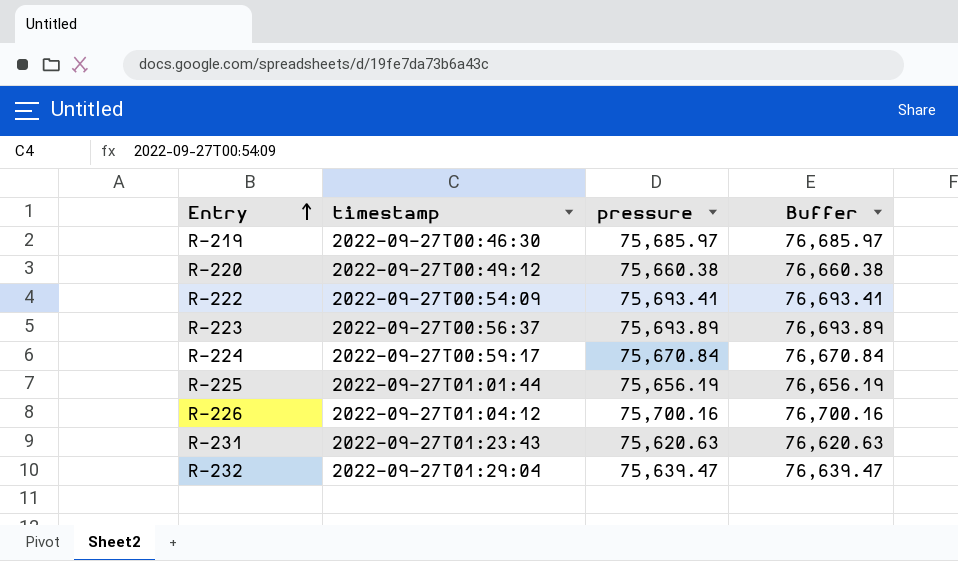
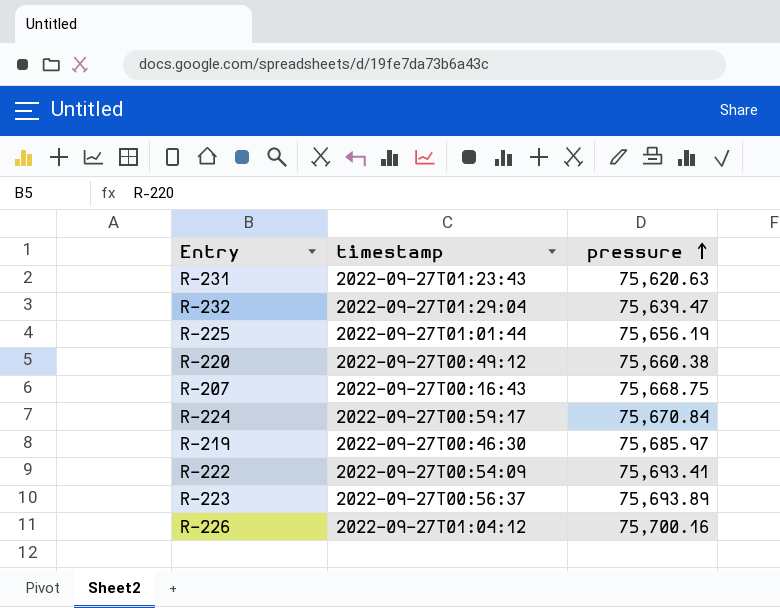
row order: Entry ascending -> pressure ascending
column Buffer | formula: [pressure] + 1000 -> none
row R-207: none -> 2022-09-27T00:16:43 | 75,668.75

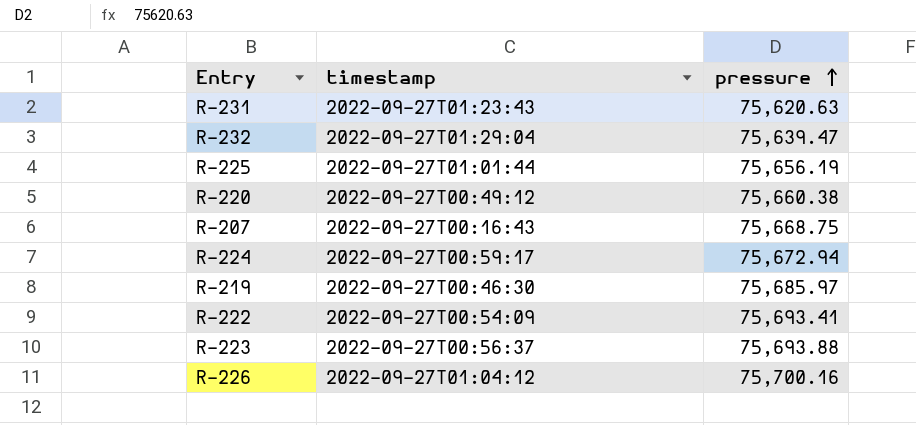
R-224 | pressure: 75,670.84 -> 75,672.94
R-223 | pressure: 75,693.89 -> 75,693.88

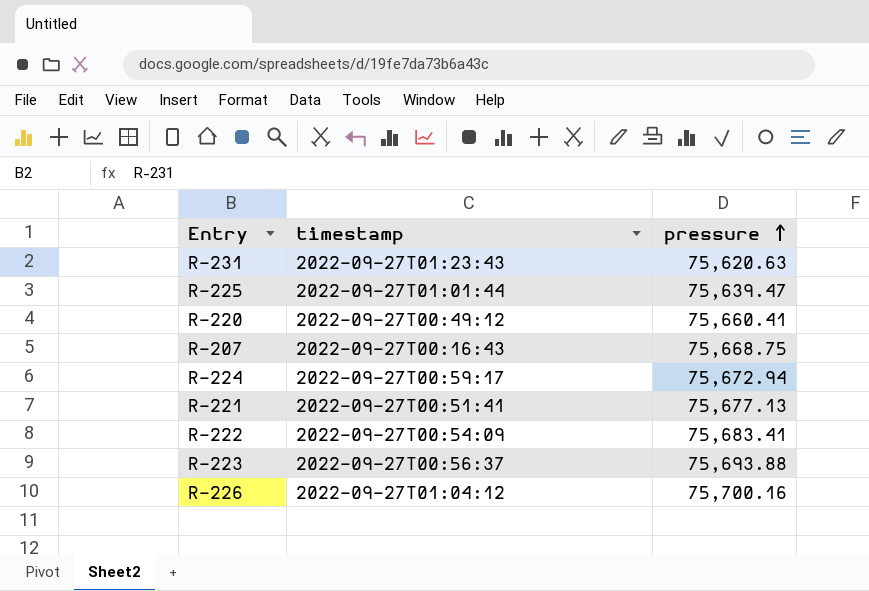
row R-232: 2022-09-27T01:29:04 | 75,639.47 -> none
row R-219: 2022-09-27T00:46:30 | 75,685.97 -> none
R-225 | pressure: 75,656.19 -> 75,639.47
R-220 | pressure: 75,660.38 -> 75,660.41
row R-221: none -> 2022-09-27T00:51:41 | 75,677.13
R-222 | pressure: 75,693.41 -> 75,683.41

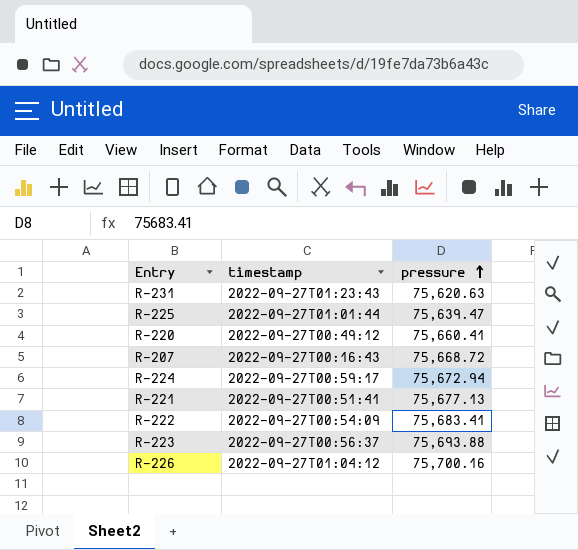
R-207 | pressure: 75,668.75 -> 75,668.72

